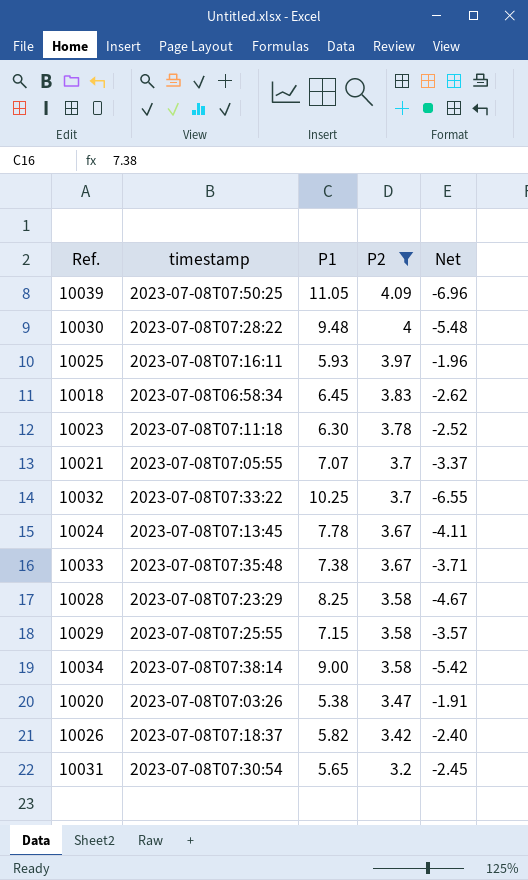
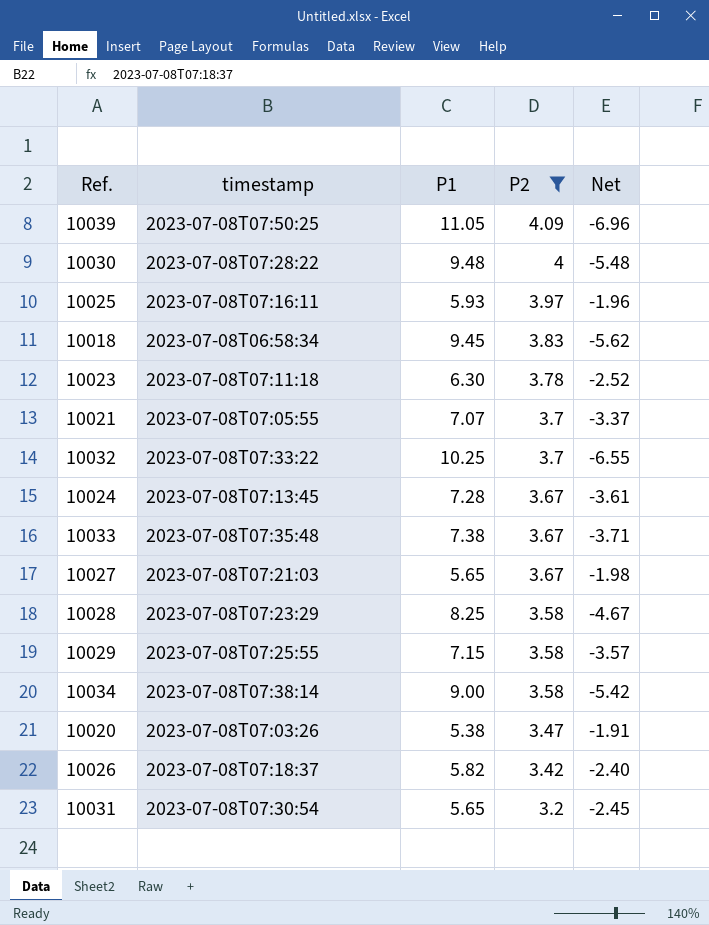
10018 | P1: 6.45 -> 9.45
10018 | Net: -2.62 -> -5.62
10024 | P1: 7.78 -> 7.28
10024 | Net: -4.11 -> -3.61
row 10027: none -> 2023-07-08T07:21:03 | 5.65 | 3.67 | -1.98

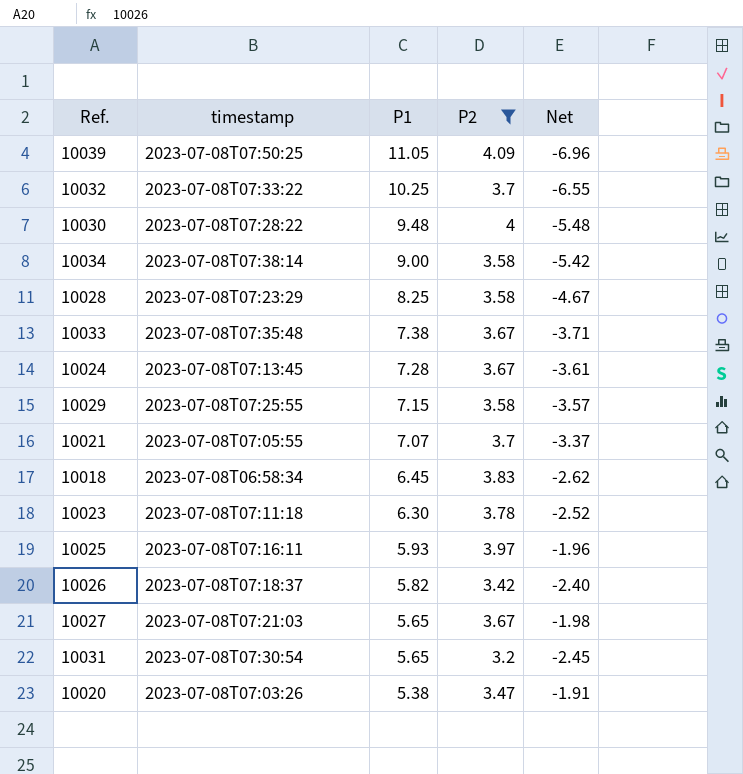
row order: P2 descending -> P1 descending
10018 | P1: 9.45 -> 6.45
10018 | Net: -5.62 -> -2.62

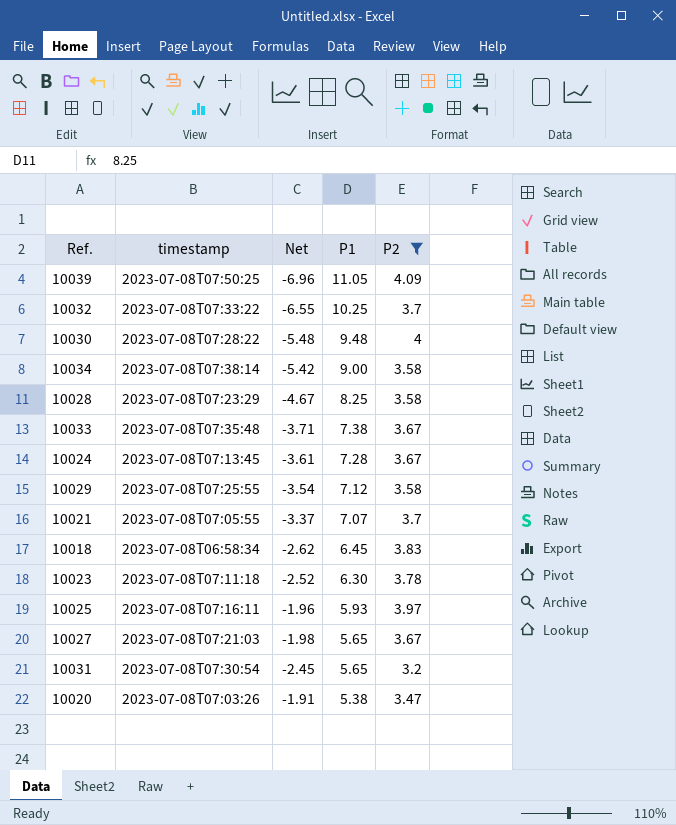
column Net | position: 5 -> 3
row 10026: 2023-07-08T07:18:37 | 5.82 | 3.42 | -2.40 -> none
10029 | Net: -3.57 -> -3.54
10029 | P1: 7.15 -> 7.12

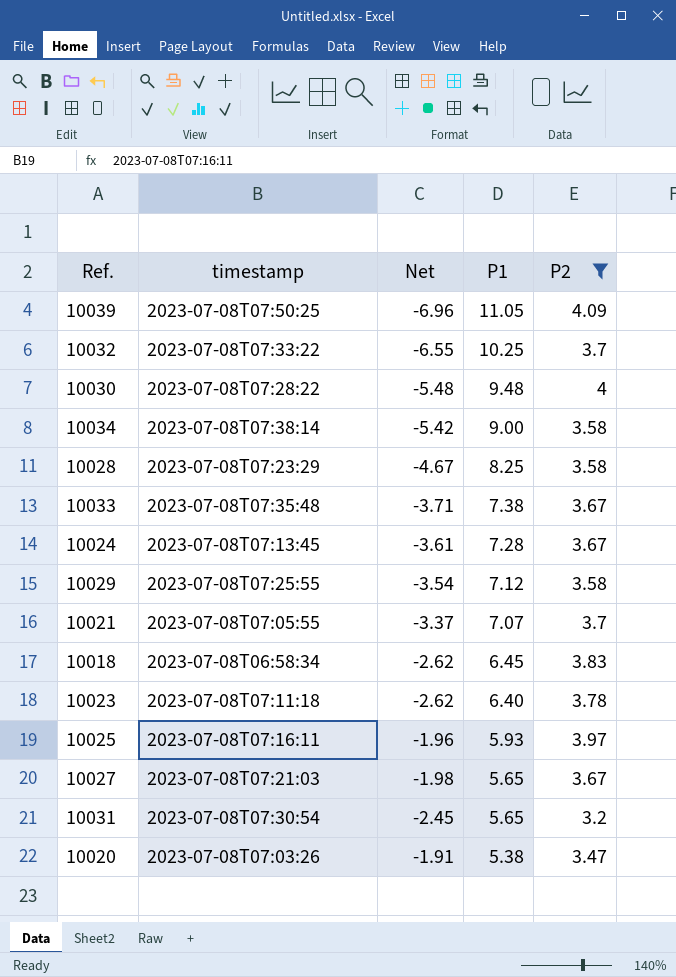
10023 | Net: -2.52 -> -2.62
10023 | P1: 6.30 -> 6.40

